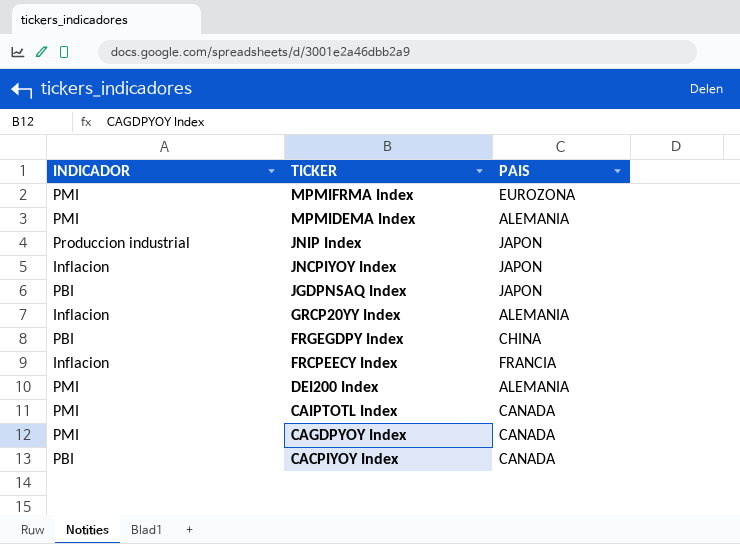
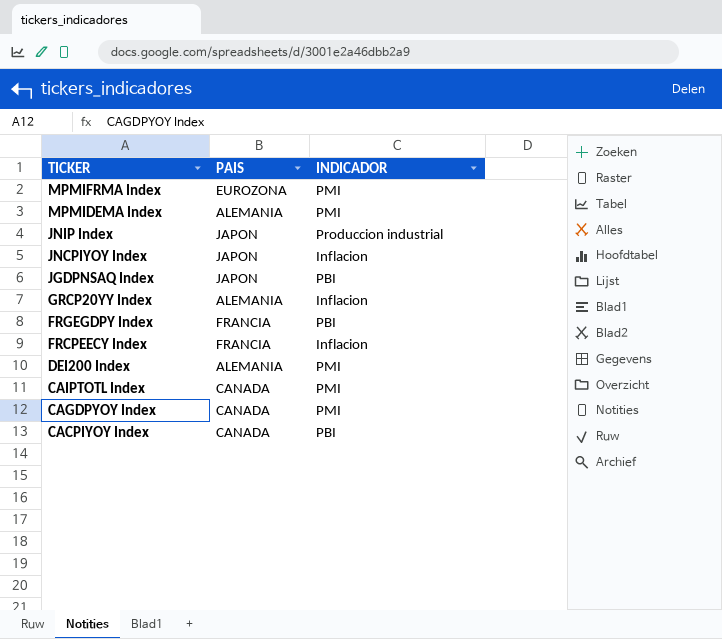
column INDICADOR | position: 1 -> 3
FRGEGDPY Index | PAIS: CHINA -> FRANCIA

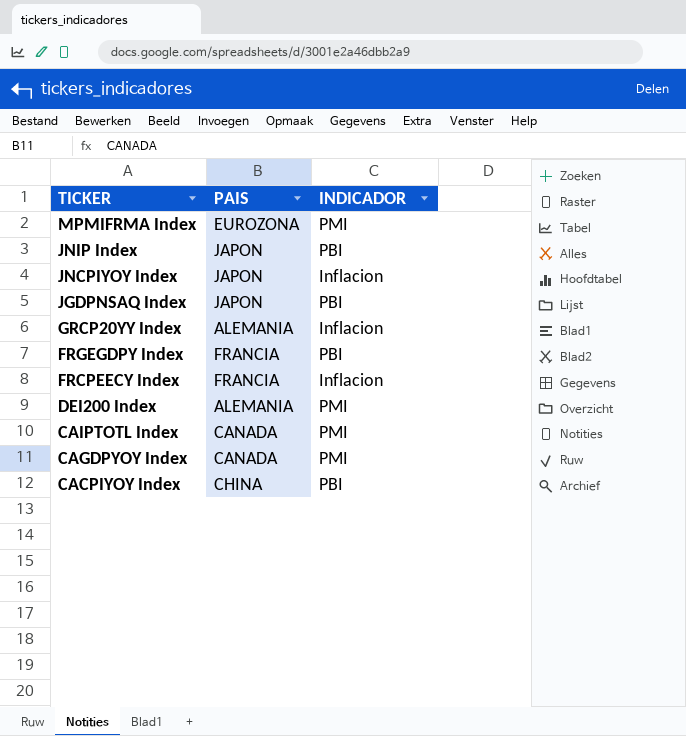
row MPMIDEMA Index: ALEMANIA | PMI -> none
JNIP Index | INDICADOR: Produccion industrial -> PBI
CACPIYOY Index | PAIS: CANADA -> CHINA

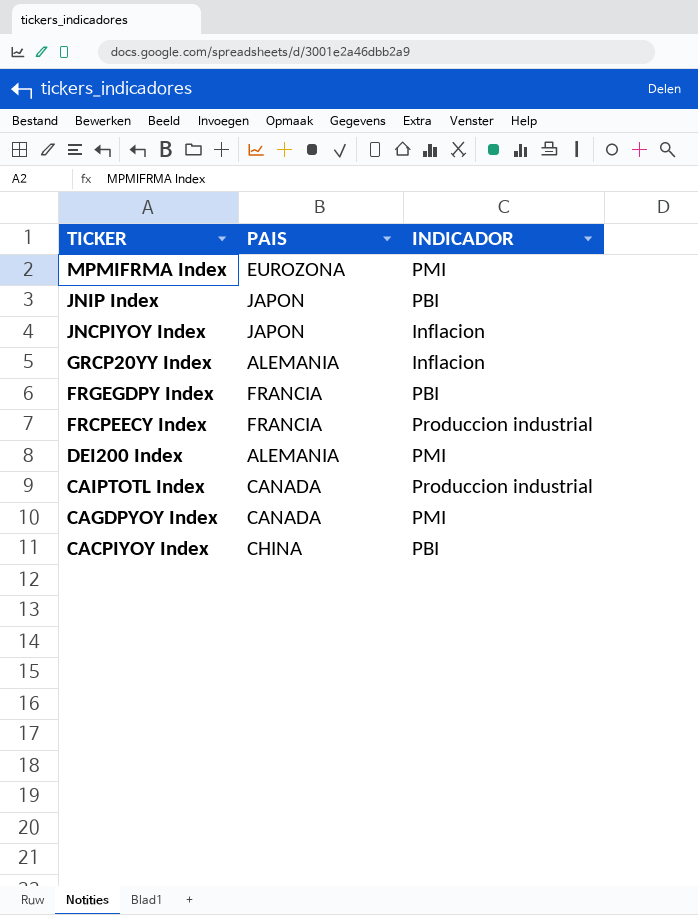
row JGDPNSAQ Index: JAPON | PBI -> none
FRCPEECY Index | INDICADOR: Inflacion -> Produccion industrial
CAIPTOTL Index | INDICADOR: PMI -> Produccion industrial

